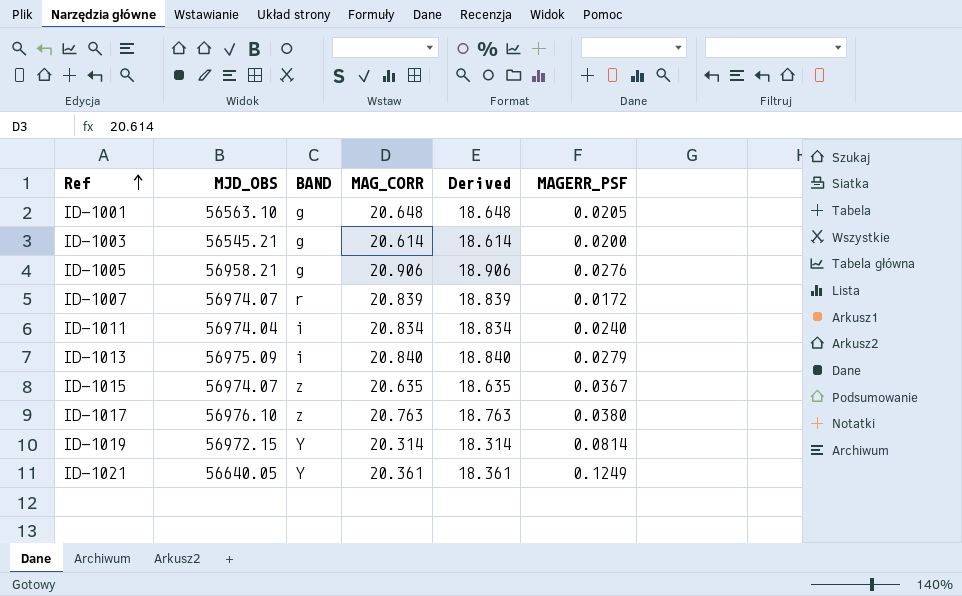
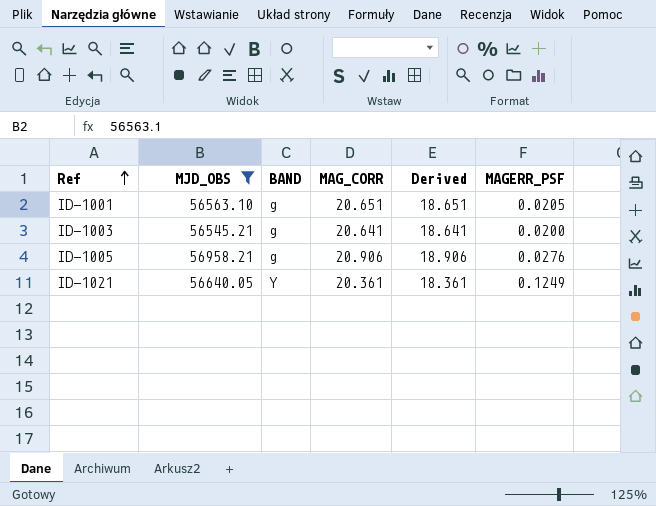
filter: none -> MJD_OBS <= 56958.21
ID-1001 | MAG_CORR: 20.648 -> 20.651
ID-1001 | Derived: 18.648 -> 18.651
ID-1003 | MAG_CORR: 20.614 -> 20.641
ID-1003 | Derived: 18.614 -> 18.641

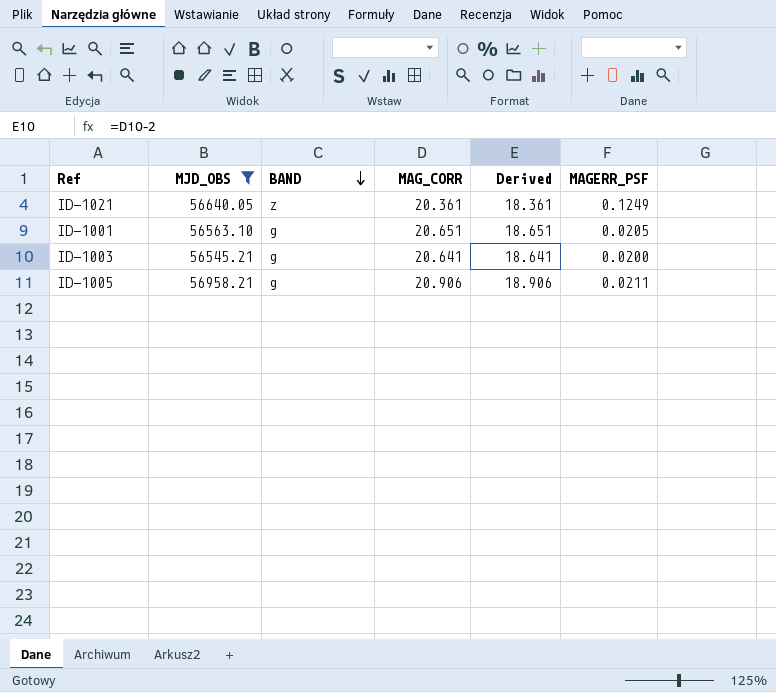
row order: Ref ascending -> BAND descending
ID-1021 | BAND: Y -> z
ID-1005 | MAGERR_PSF: 0.0276 -> 0.0211

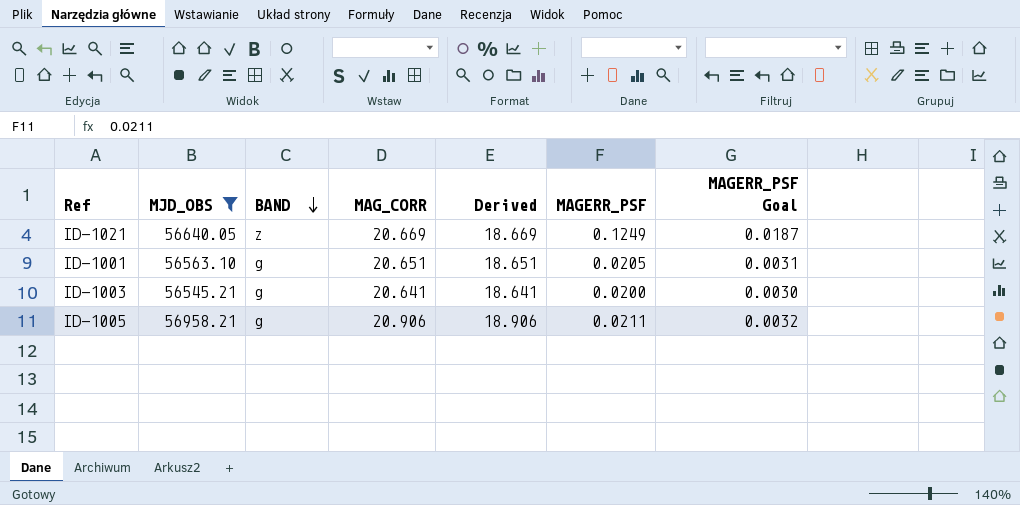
column MAGERR_PSF Goal | formula: none -> [MAGERR_PSF] * 0.15
ID-1021 | MAG_CORR: 20.361 -> 20.669
ID-1021 | Derived: 18.361 -> 18.669

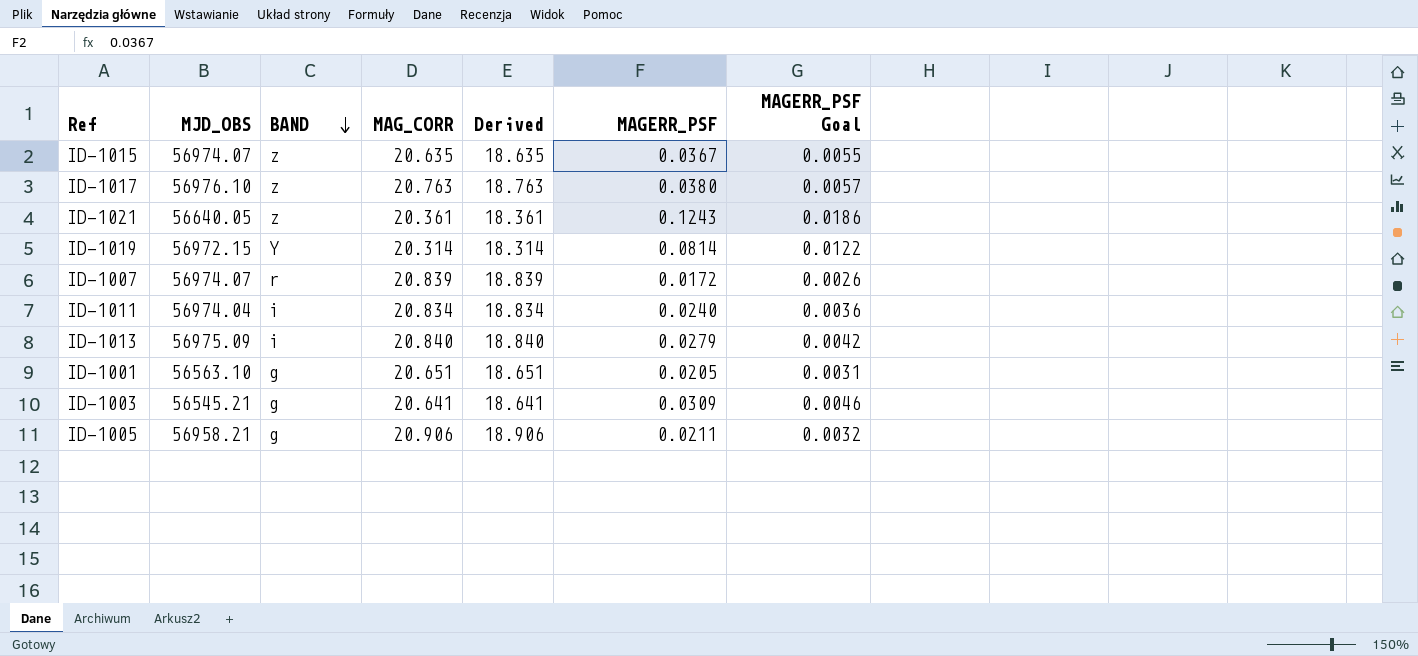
filter: MJD_OBS <= 56958.21 -> none
ID-1021 | MAG_CORR: 20.669 -> 20.361
ID-1021 | Derived: 18.669 -> 18.361
ID-1021 | MAGERR_PSF: 0.1249 -> 0.1243
ID-1021 | MAGERR_PSF Goal: 0.0187 -> 0.0186
ID-1003 | MAGERR_PSF: 0.0200 -> 0.0309
ID-1003 | MAGERR_PSF Goal: 0.0030 -> 0.0046

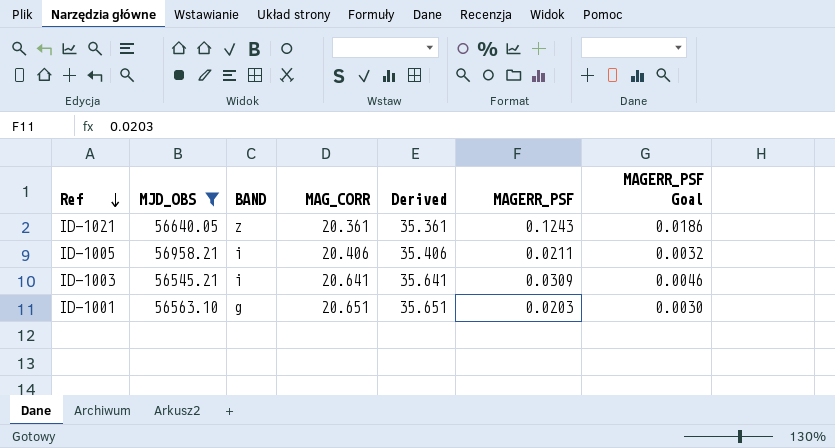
filter: none -> MJD_OBS <= 56958.21
row order: BAND descending -> Ref descending
column Derived | formula: [MAG_CORR] - 2 -> [MAG_CORR] + 15
ID-1005 | BAND: g -> i
ID-1005 | MAG_CORR: 20.906 -> 20.406
ID-1003 | BAND: g -> i
ID-1001 | MAGERR_PSF: 0.0205 -> 0.0203
ID-1001 | MAGERR_PSF Goal: 0.0031 -> 0.0030

